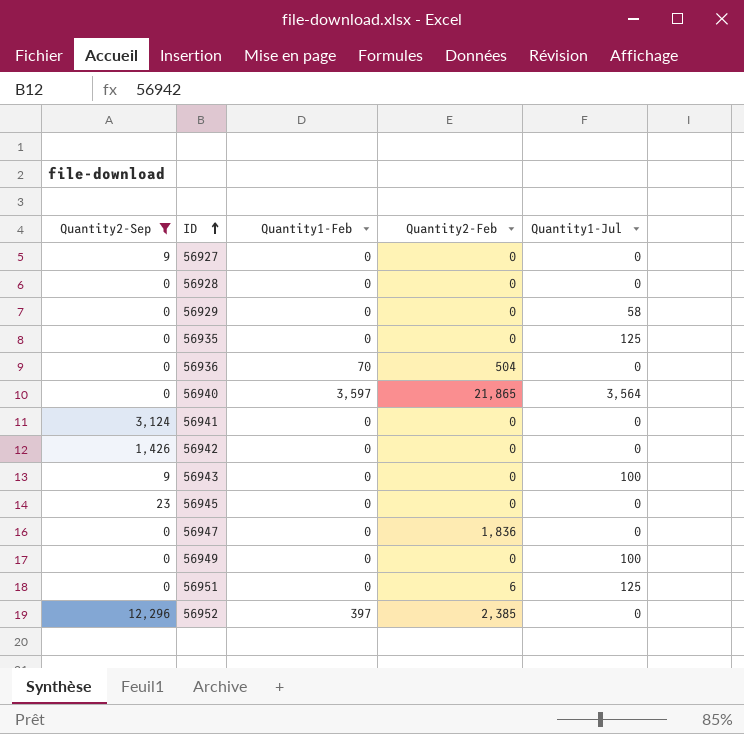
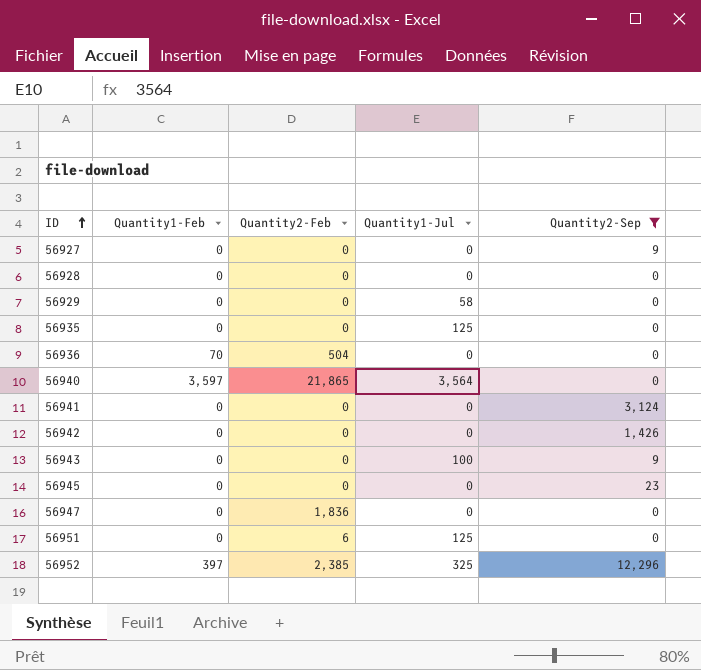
column Quantity2-Sep | position: 1 -> 5
row 56949: 0 | 0 | 0 | 100 -> none
56952 | Quantity1-Jul: 0 -> 325

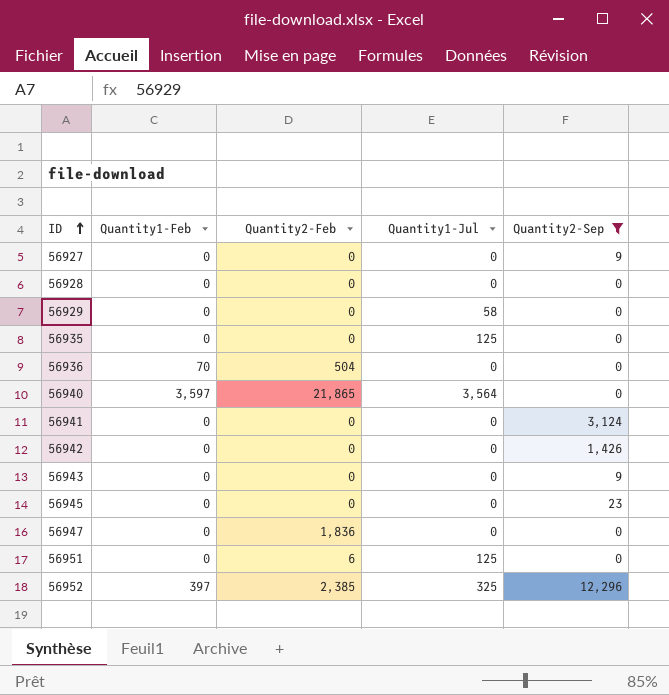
56943 | Quantity1-Jul: 100 -> 0

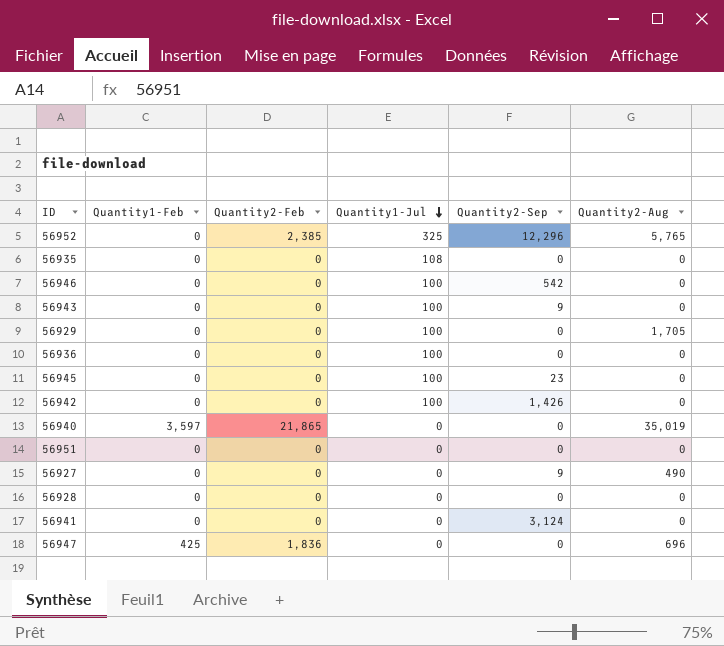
filter: Quantity2-Sep != 542 -> none
row order: ID ascending -> Quantity1-Jul descending
column Quantity2-Aug | position: none -> 6
56952 | Quantity1-Feb: 397 -> 0
56935 | Quantity1-Jul: 125 -> 108
56943 | Quantity1-Jul: 0 -> 100
56929 | Quantity1-Jul: 58 -> 100
56936 | Quantity1-Feb: 70 -> 0
56936 | Quantity2-Feb: 504 -> 0
56936 | Quantity1-Jul: 0 -> 100
56945 | Quantity1-Jul: 0 -> 100
56942 | Quantity1-Jul: 0 -> 100
56940 | Quantity1-Jul: 3,564 -> 0
56951 | Quantity2-Feb: 6 -> 0
56951 | Quantity1-Jul: 125 -> 0
56947 | Quantity1-Feb: 0 -> 425

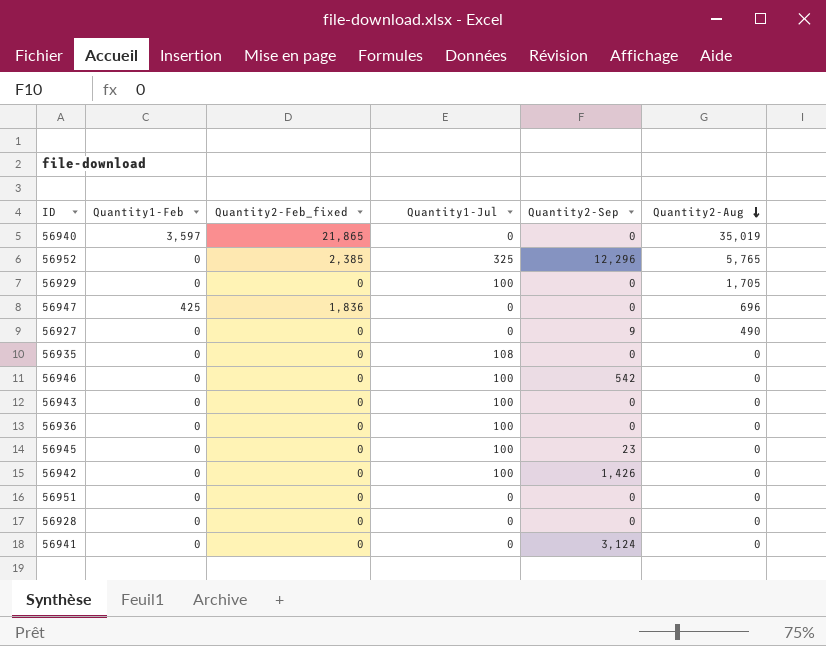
row order: Quantity1-Jul descending -> Quantity2-Aug descending
column name: Quantity2-Feb -> Quantity2-Feb_fixed
56943 | Quantity2-Sep: 9 -> 0

